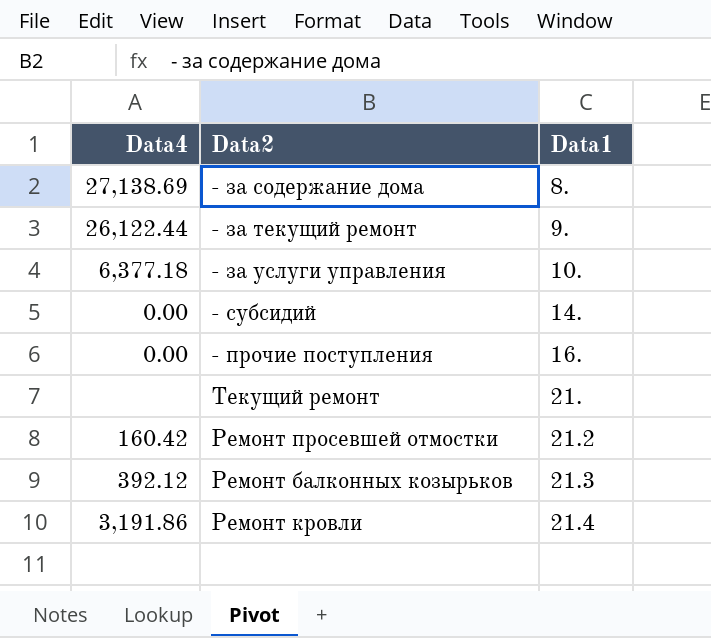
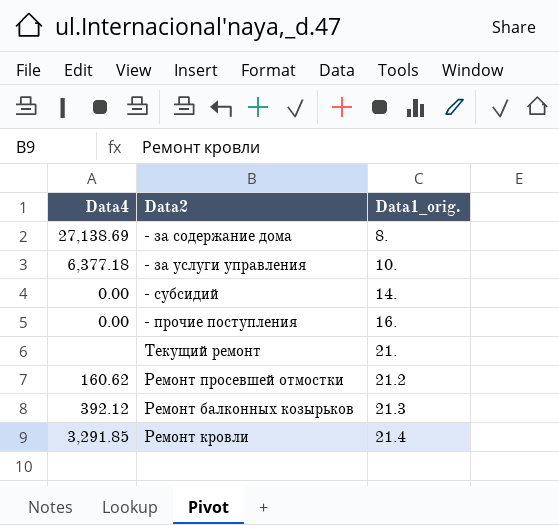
column name: Data1 -> Data1_orig.
row - за текущий ремонт: 26,122.44 | 9. -> none
Ремонт просевшей отмостки | Data4: 160.42 -> 160.62
Ремонт кровли | Data4: 3,191.86 -> 3,291.85

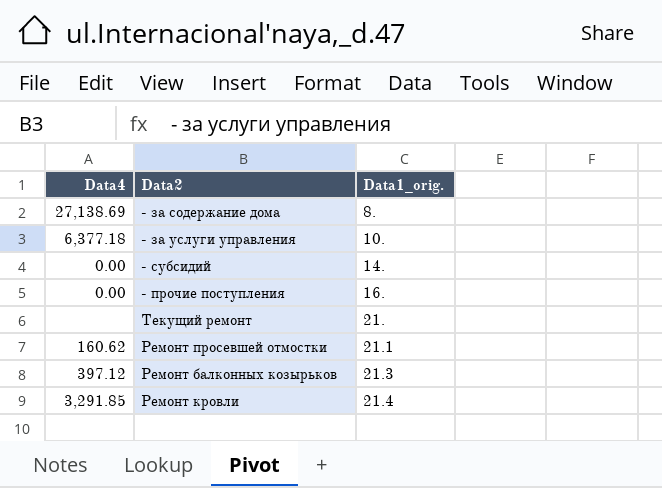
Ремонт просевшей отмостки | Data1_orig.: 21.2 -> 21.1
Ремонт балконных козырьков | Data4: 392.12 -> 397.12

